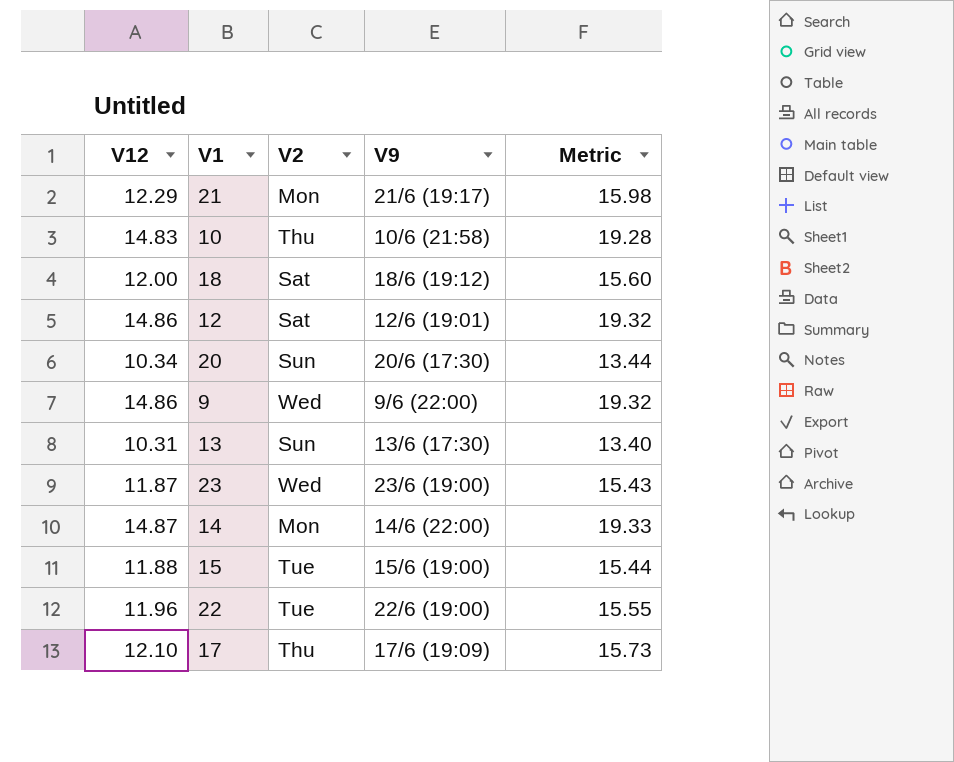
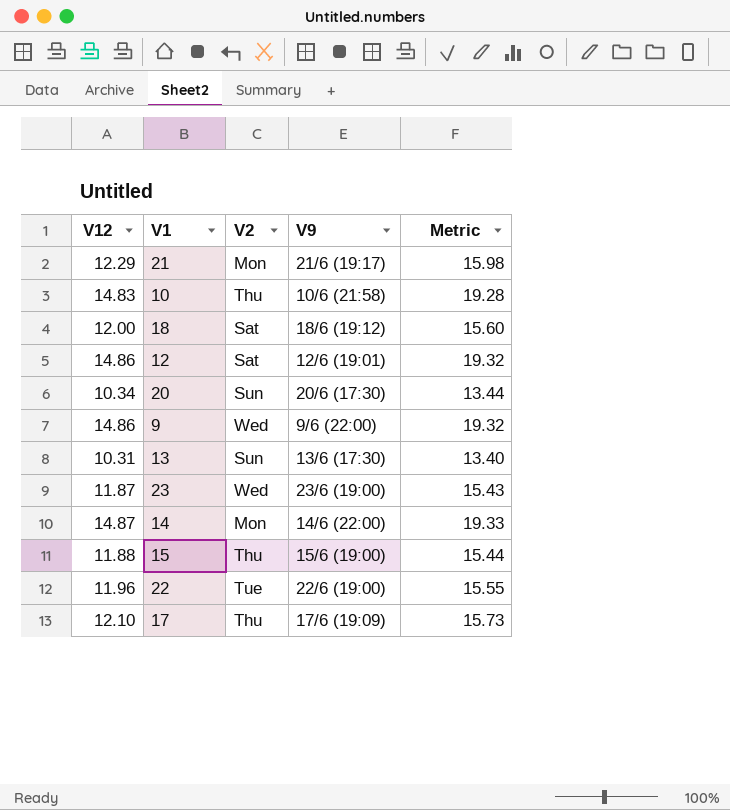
15 | V2: Tue -> Thu

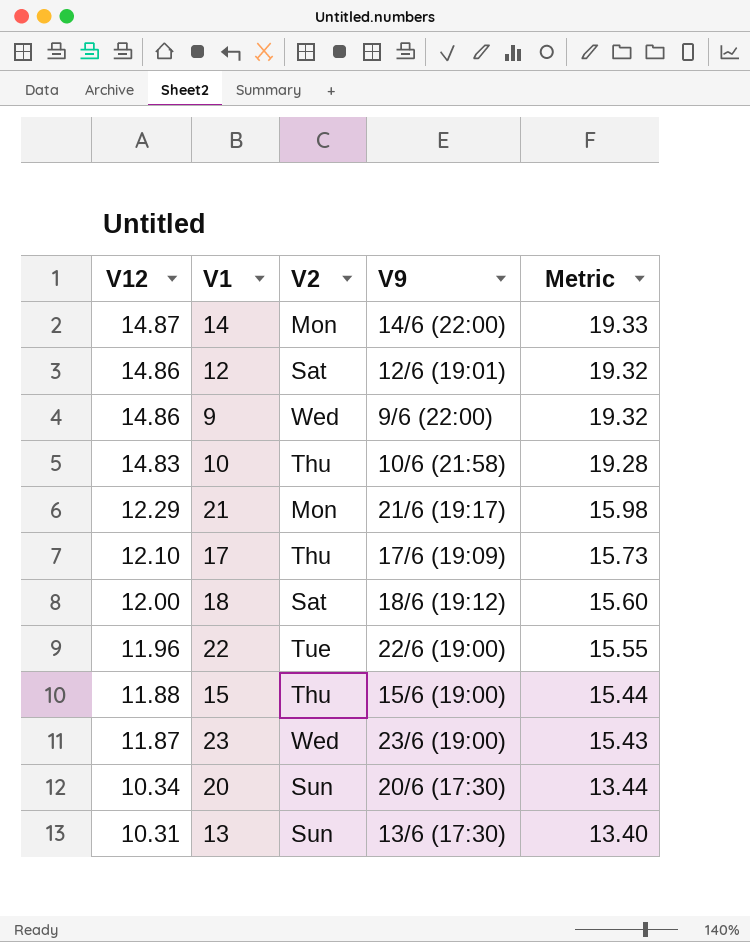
row order: none -> V12 descending

